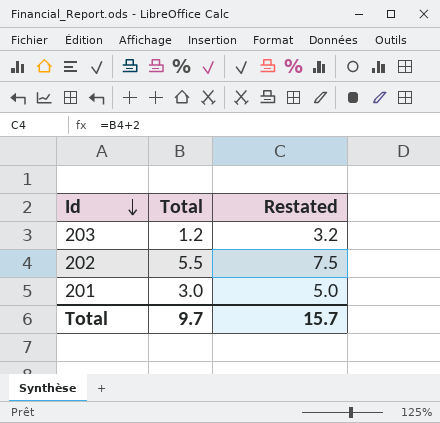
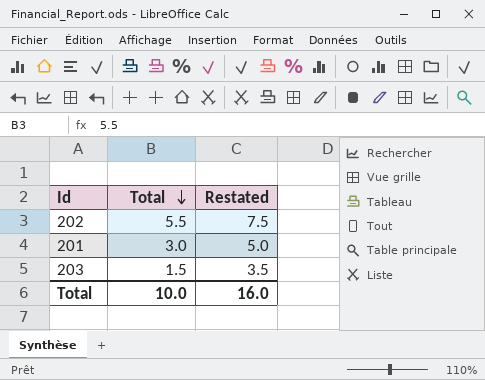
row order: Id descending -> Total descending
203 | Total: 1.2 -> 1.5
203 | Restated: 3.2 -> 3.5
Total | Total: 9.7 -> 10.0
Total | Restated: 15.7 -> 16.0

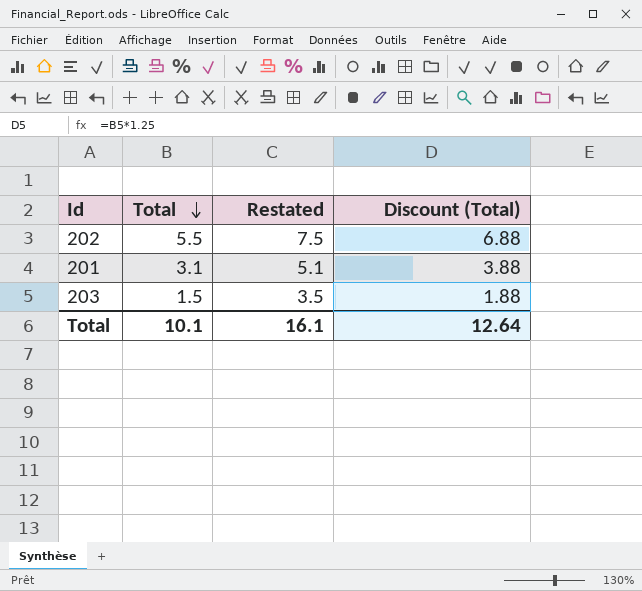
column Discount (Total) | formula: none -> [Total] * 1.25
201 | Total: 3.0 -> 3.1
201 | Restated: 5.0 -> 5.1
Total | Total: 10.0 -> 10.1
Total | Restated: 16.0 -> 16.1

